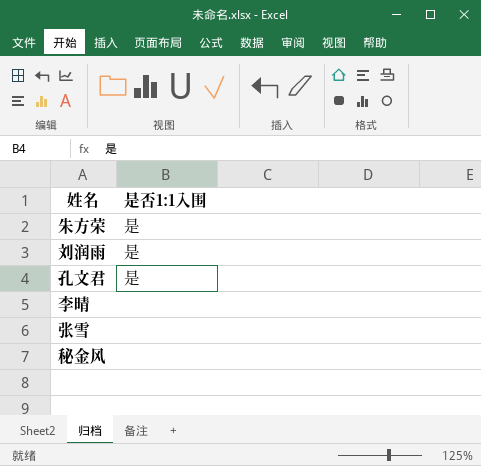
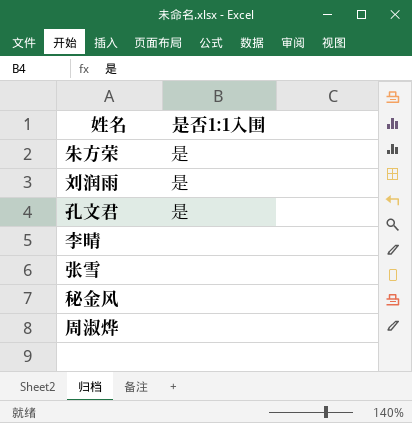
row 周淑烨: none -> none

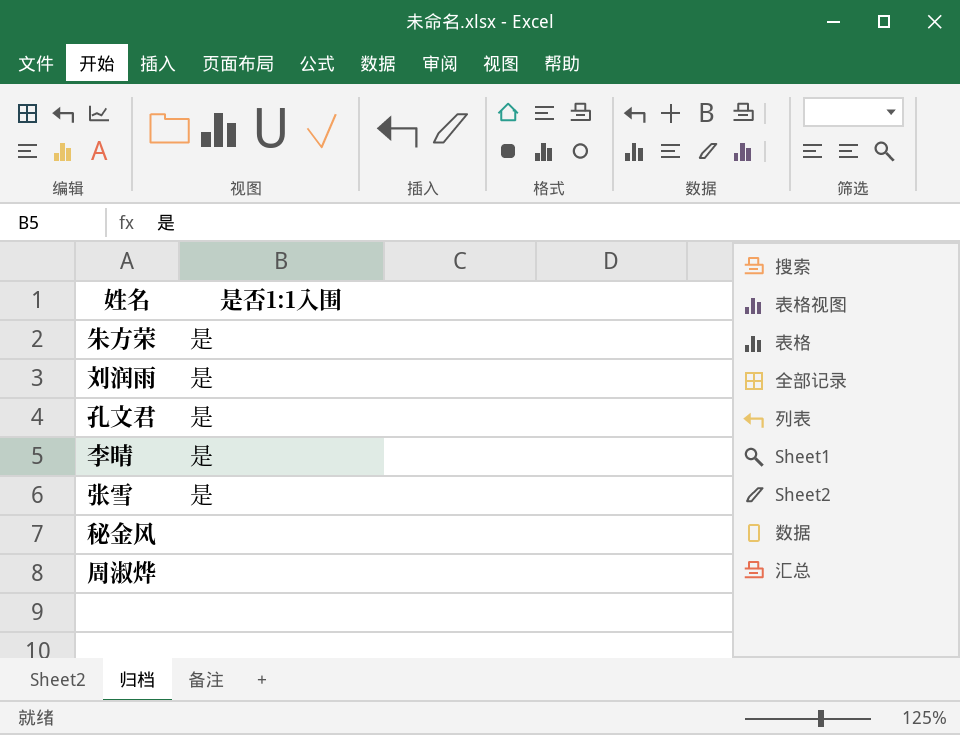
李晴 | 是否1:1入围: none -> 是
张雪 | 是否1:1入围: none -> 是

